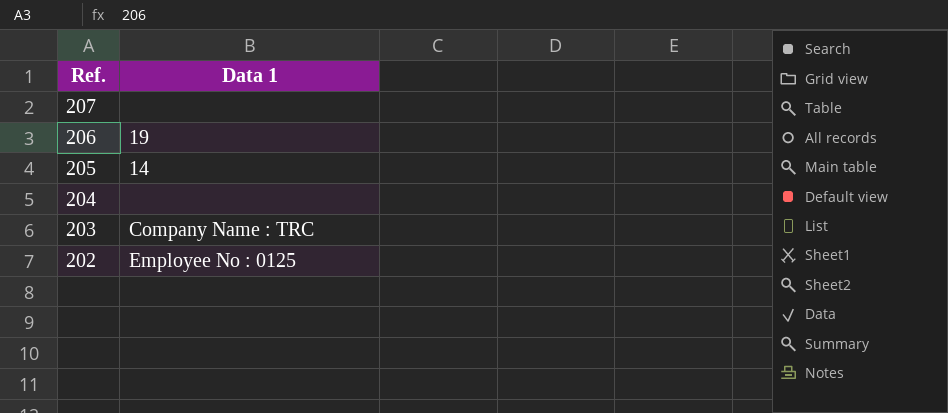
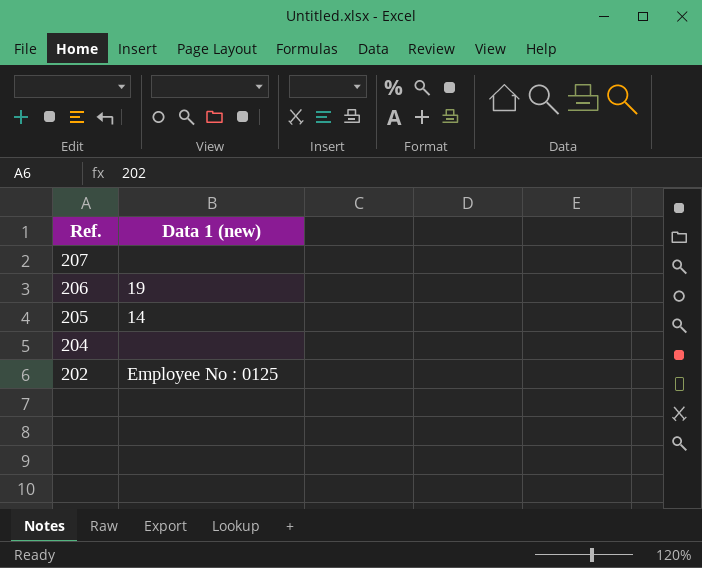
column name: Data 1 -> Data 1 (new)
row 203: Company Name : TRC -> none

